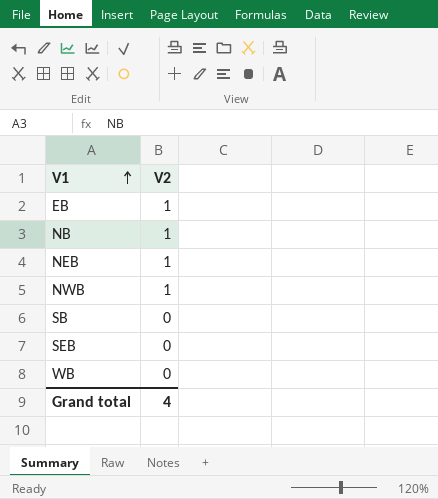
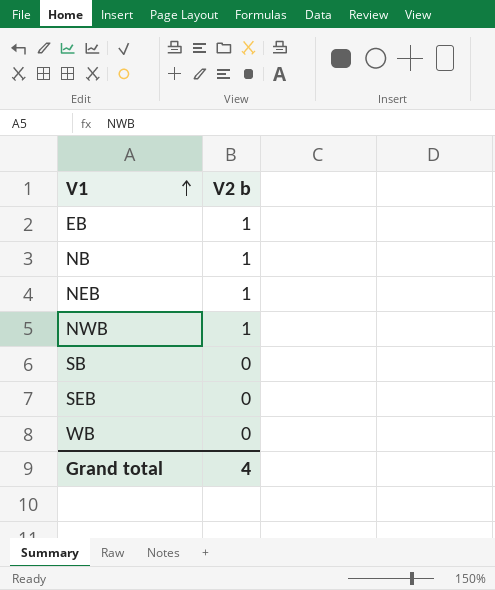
column name: V2 -> V2 b

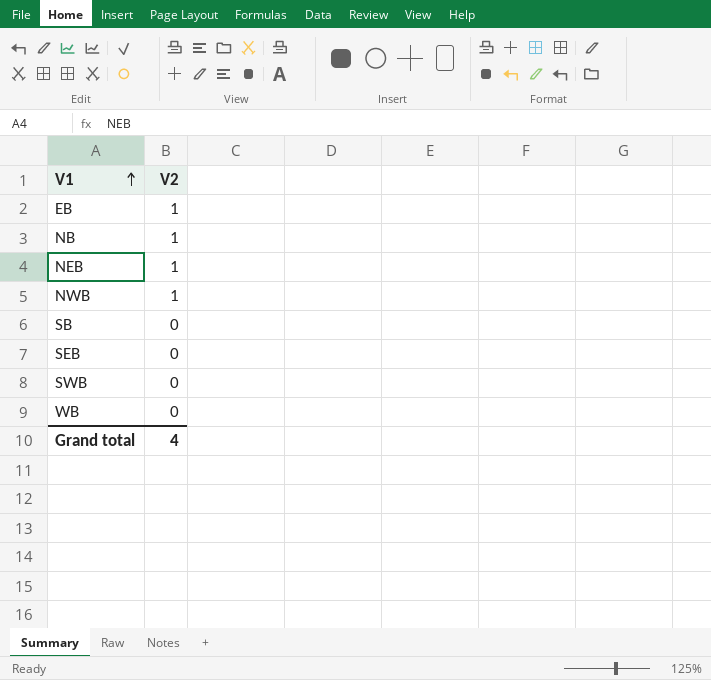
column name: V2 b -> V2
row SWB: none -> 0

